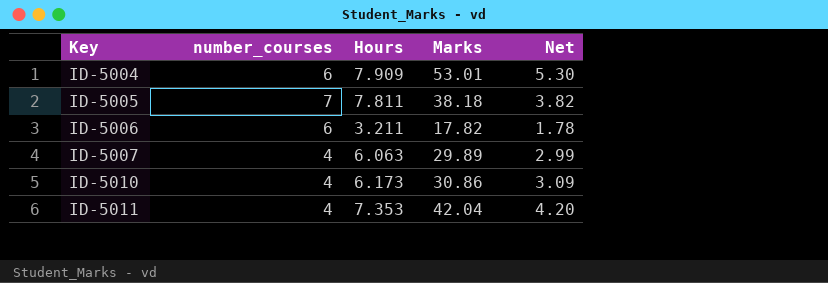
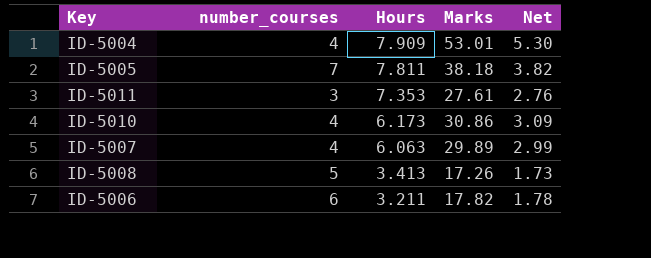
row order: Key ascending -> Hours descending
ID-5004 | number_courses: 6 -> 4
ID-5011 | number_courses: 4 -> 3
ID-5011 | Marks: 42.04 -> 27.61
ID-5011 | Net: 4.20 -> 2.76
row ID-5008: none -> 5 | 3.413 | 17.26 | 1.73

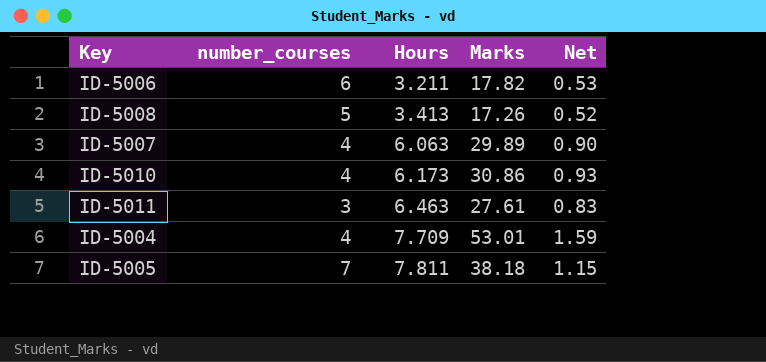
row order: Hours descending -> Hours ascending
column Net | formula: [Marks] * 0.1 -> [Marks] * 0.03
ID-5011 | Hours: 7.353 -> 6.463
ID-5004 | Hours: 7.909 -> 7.709

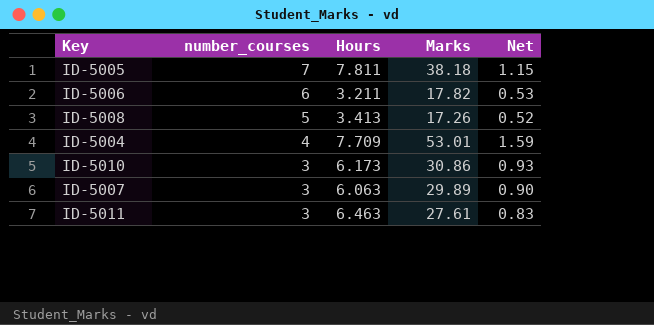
row order: Hours ascending -> number_courses descending
ID-5010 | number_courses: 4 -> 3
ID-5007 | number_courses: 4 -> 3

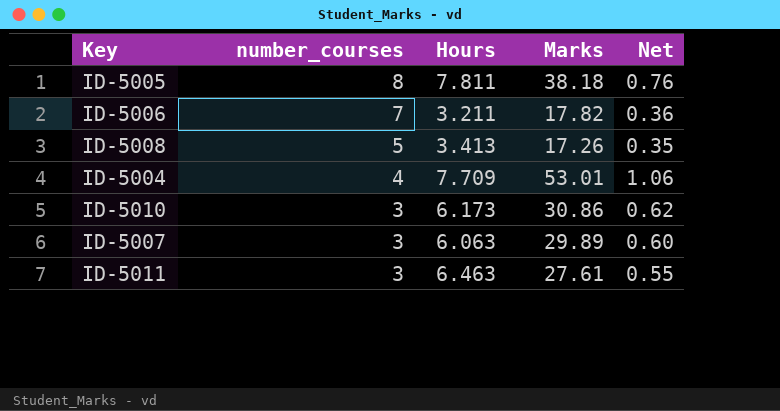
column Net | formula: [Marks] * 0.03 -> [Marks] * 0.02
ID-5005 | number_courses: 7 -> 8
ID-5006 | number_courses: 6 -> 7

